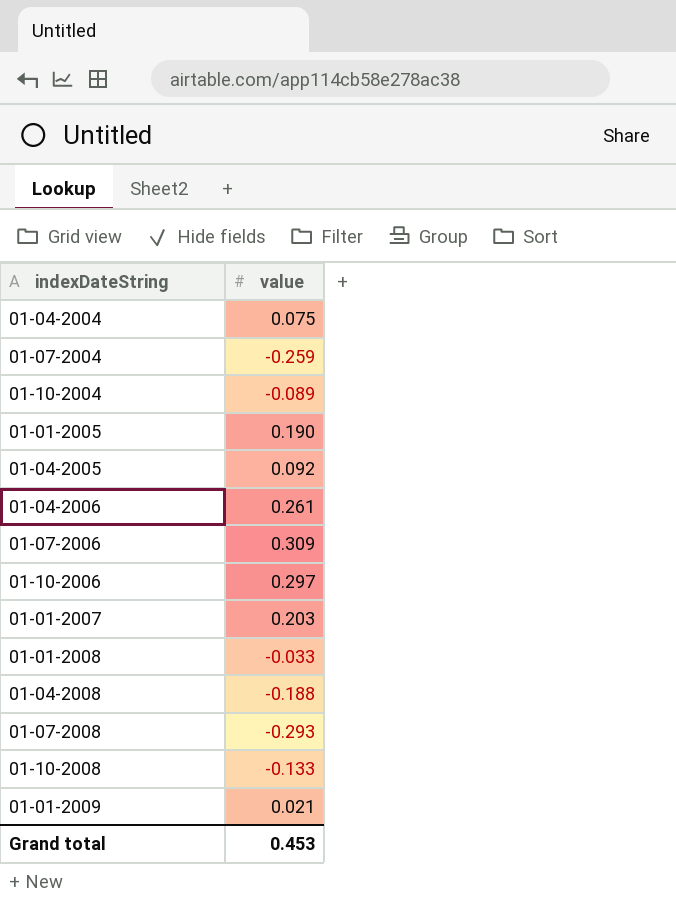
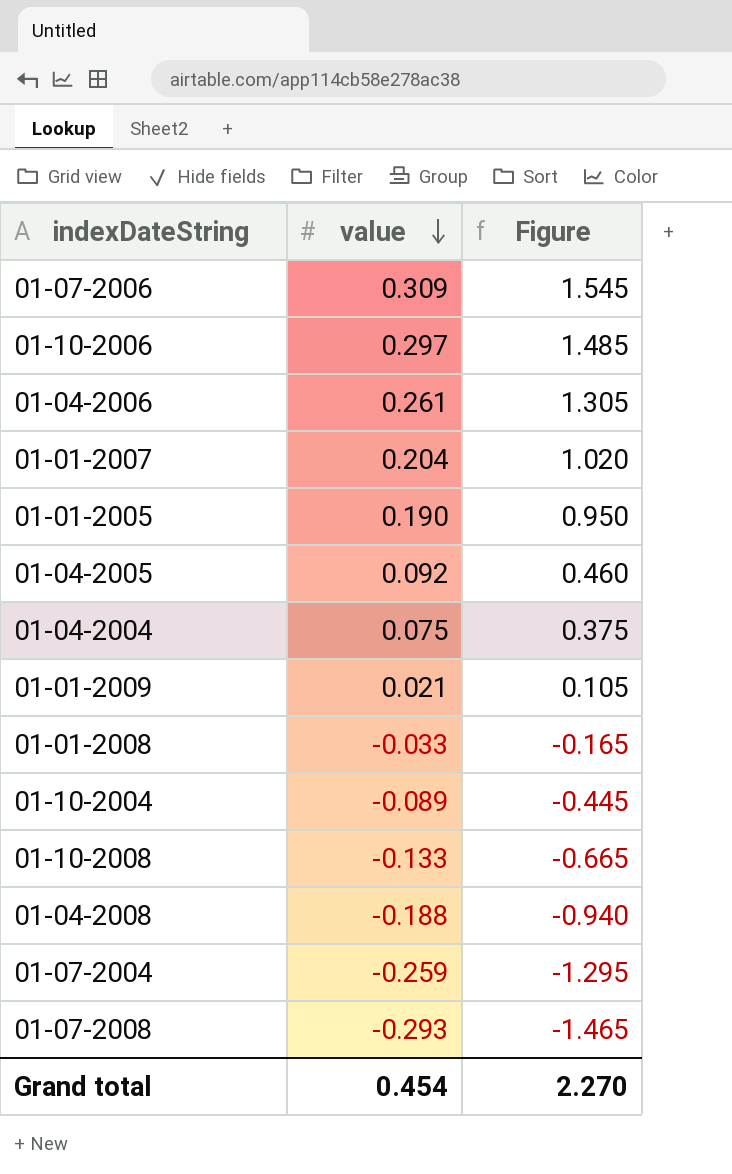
row order: none -> value descending
column Figure | formula: none -> [value] * 5
01-01-2007 | value: 0.203 -> 0.204
Grand total | value: 0.453 -> 0.454

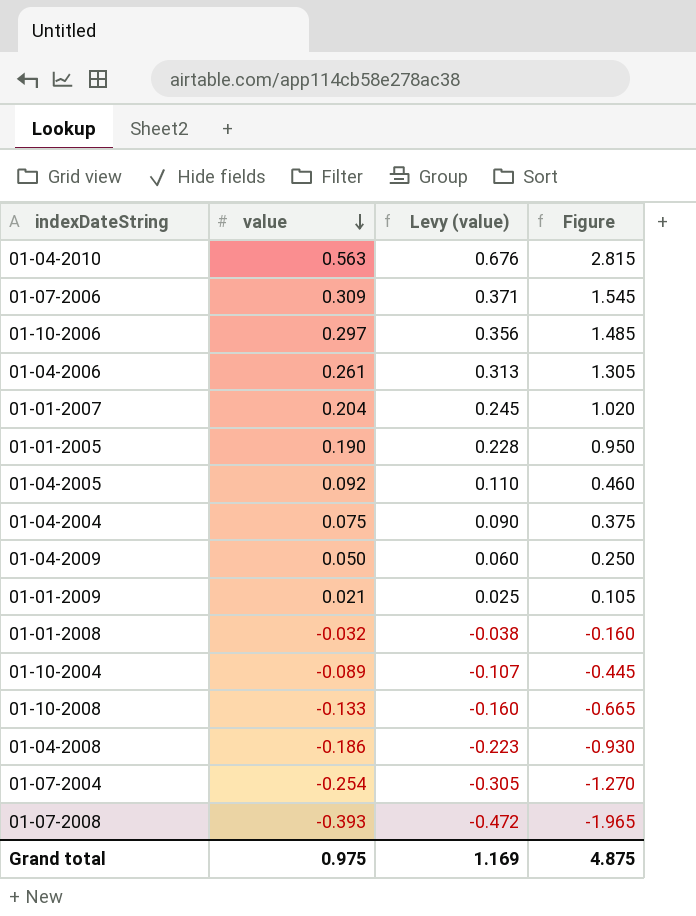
column Levy (value) | formula: none -> [value] * 1.2
row 01-04-2010: none -> 0.563 | 0.676 | 2.815
row 01-04-2009: none -> 0.050 | 0.060 | 0.250
01-01-2008 | value: -0.033 -> -0.032
01-01-2008 | Figure: -0.165 -> -0.160
01-04-2008 | value: -0.188 -> -0.186
01-04-2008 | Figure: -0.940 -> -0.930
01-07-2004 | value: -0.259 -> -0.254
01-07-2004 | Figure: -1.295 -> -1.270
01-07-2008 | value: -0.293 -> -0.393
01-07-2008 | Figure: -1.465 -> -1.965
Grand total | value: 0.454 -> 0.975
Grand total | Figure: 2.270 -> 4.875

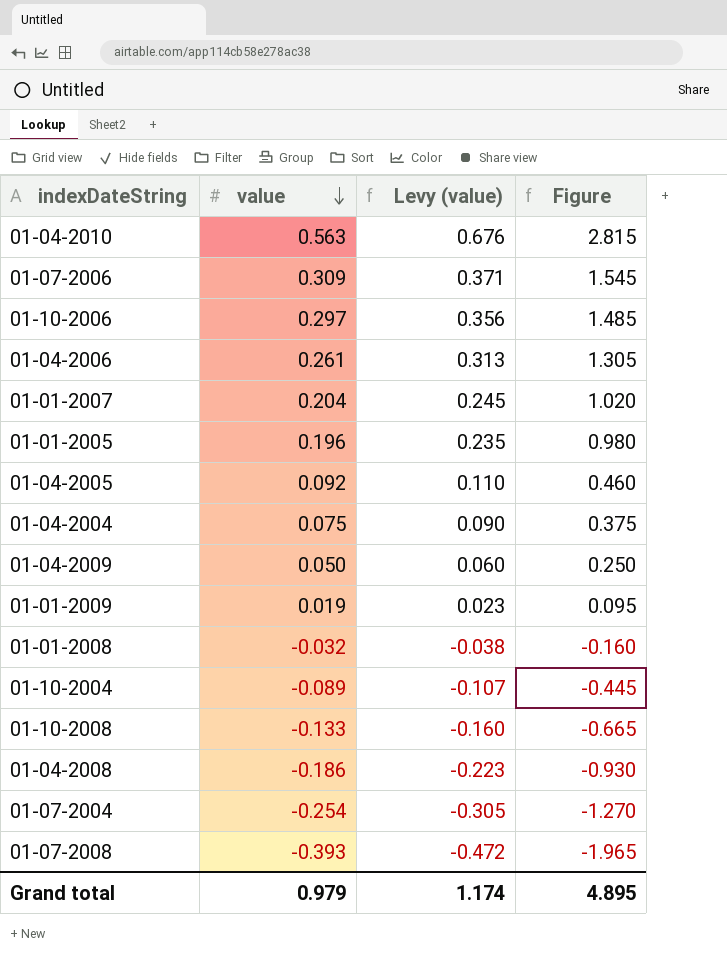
01-01-2005 | value: 0.190 -> 0.196
01-01-2005 | Levy (value): 0.228 -> 0.235
01-01-2005 | Figure: 0.950 -> 0.980
01-01-2009 | value: 0.021 -> 0.019
01-01-2009 | Levy (value): 0.025 -> 0.023
01-01-2009 | Figure: 0.105 -> 0.095
Grand total | value: 0.975 -> 0.979
Grand total | Levy (value): 1.169 -> 1.174
Grand total | Figure: 4.875 -> 4.895

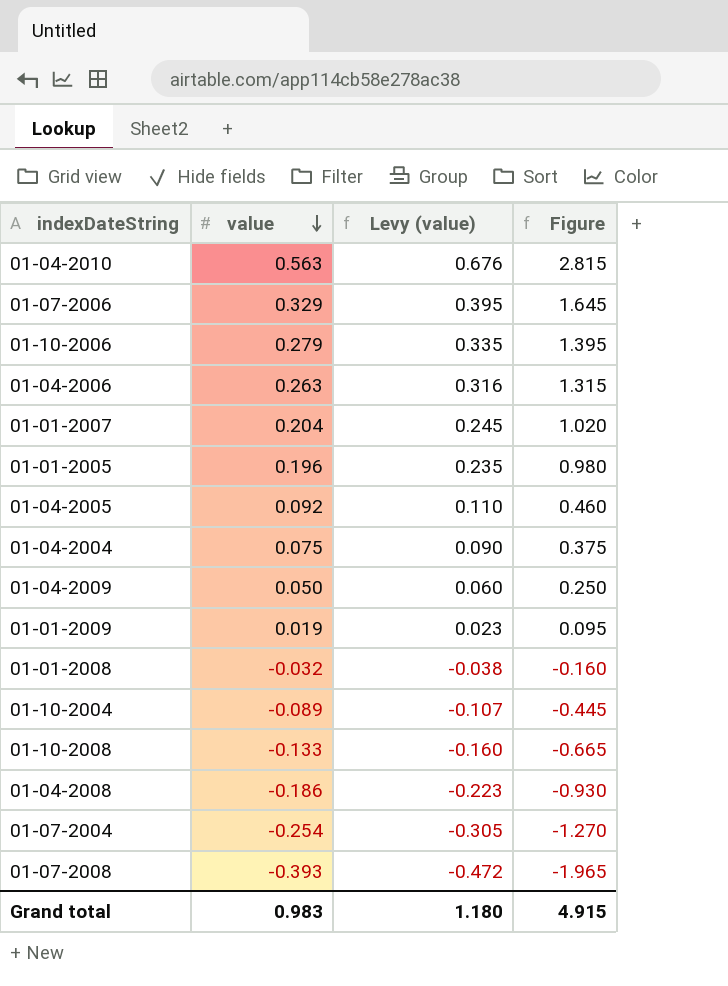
01-07-2006 | value: 0.309 -> 0.329
01-07-2006 | Levy (value): 0.371 -> 0.395
01-07-2006 | Figure: 1.545 -> 1.645
01-10-2006 | value: 0.297 -> 0.279
01-10-2006 | Levy (value): 0.356 -> 0.335
01-10-2006 | Figure: 1.485 -> 1.395
01-04-2006 | value: 0.261 -> 0.263
01-04-2006 | Levy (value): 0.313 -> 0.316
01-04-2006 | Figure: 1.305 -> 1.315
Grand total | value: 0.979 -> 0.983
Grand total | Levy (value): 1.174 -> 1.180
Grand total | Figure: 4.895 -> 4.915

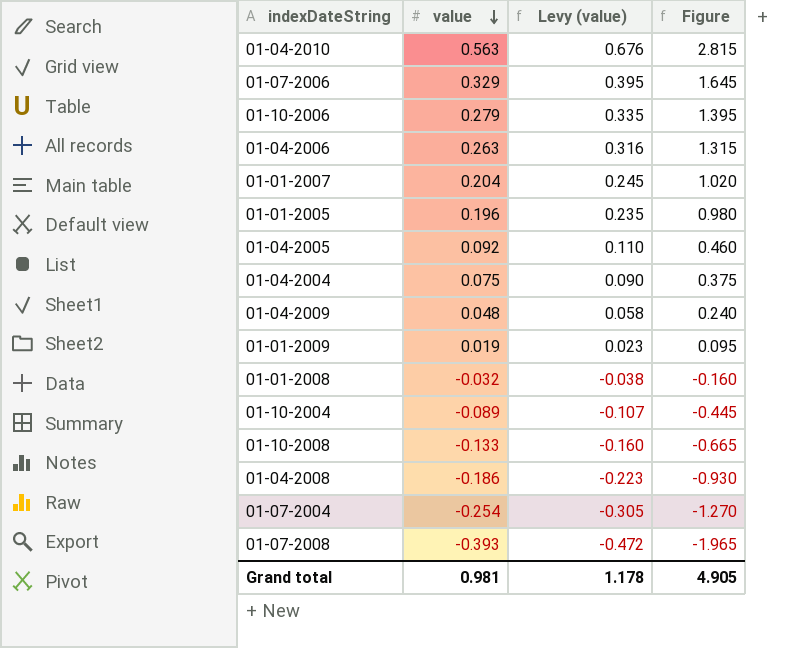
01-04-2009 | value: 0.050 -> 0.048
01-04-2009 | Levy (value): 0.060 -> 0.058
01-04-2009 | Figure: 0.250 -> 0.240
Grand total | value: 0.983 -> 0.981
Grand total | Levy (value): 1.180 -> 1.178
Grand total | Figure: 4.915 -> 4.905

